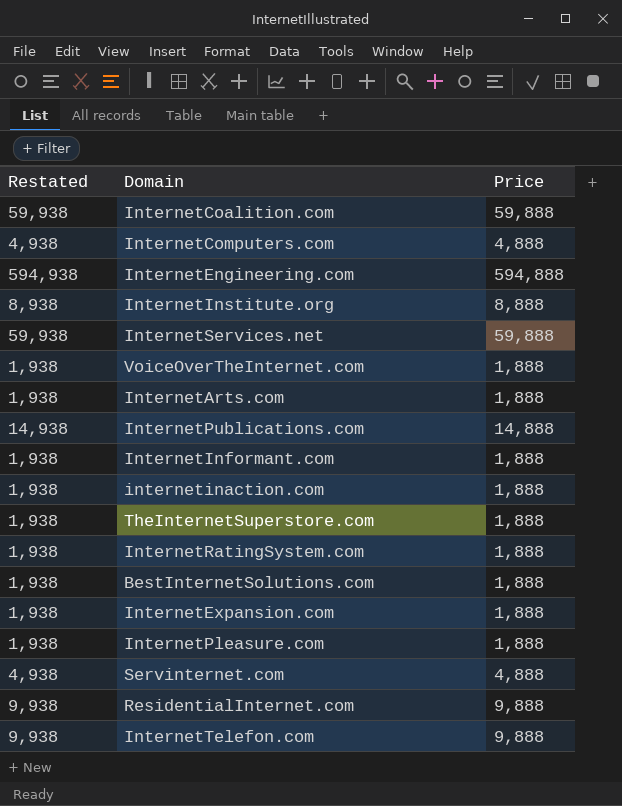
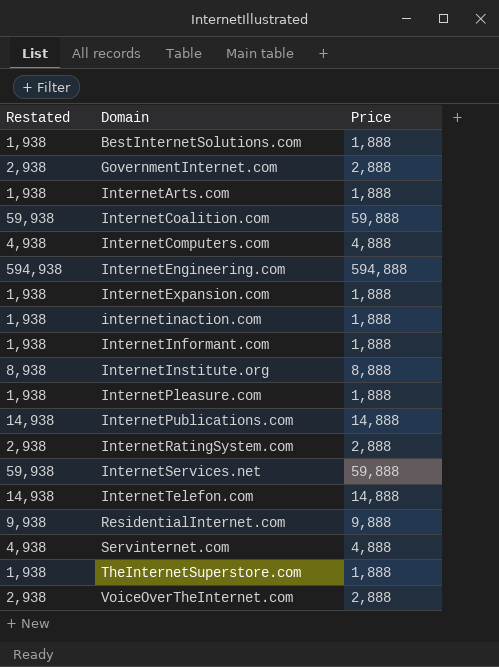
row order: none -> Domain ascending
row GovernmentInternet.com: none -> 2,938 | 2,888
InternetRatingSystem.com | Restated: 1,938 -> 2,938
InternetRatingSystem.com | Price: 1,888 -> 2,888
InternetTelefon.com | Restated: 9,938 -> 14,938
InternetTelefon.com | Price: 9,888 -> 14,888
VoiceOverTheInternet.com | Restated: 1,938 -> 2,938
VoiceOverTheInternet.com | Price: 1,888 -> 2,888

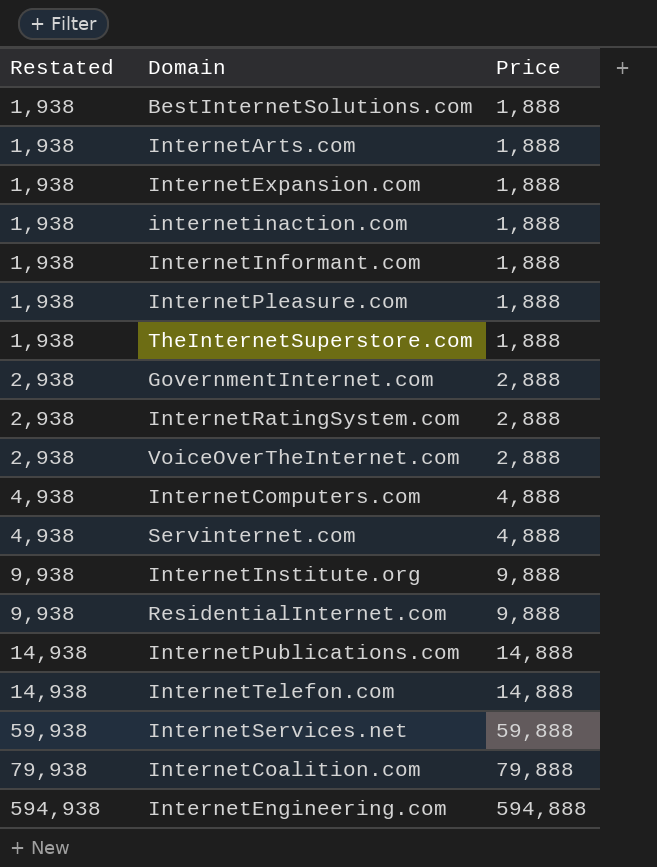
row order: Domain ascending -> Restated ascending
InternetInstitute.org | Restated: 8,938 -> 9,938
InternetInstitute.org | Price: 8,888 -> 9,888
InternetCoalition.com | Restated: 59,938 -> 79,938
InternetCoalition.com | Price: 59,888 -> 79,888

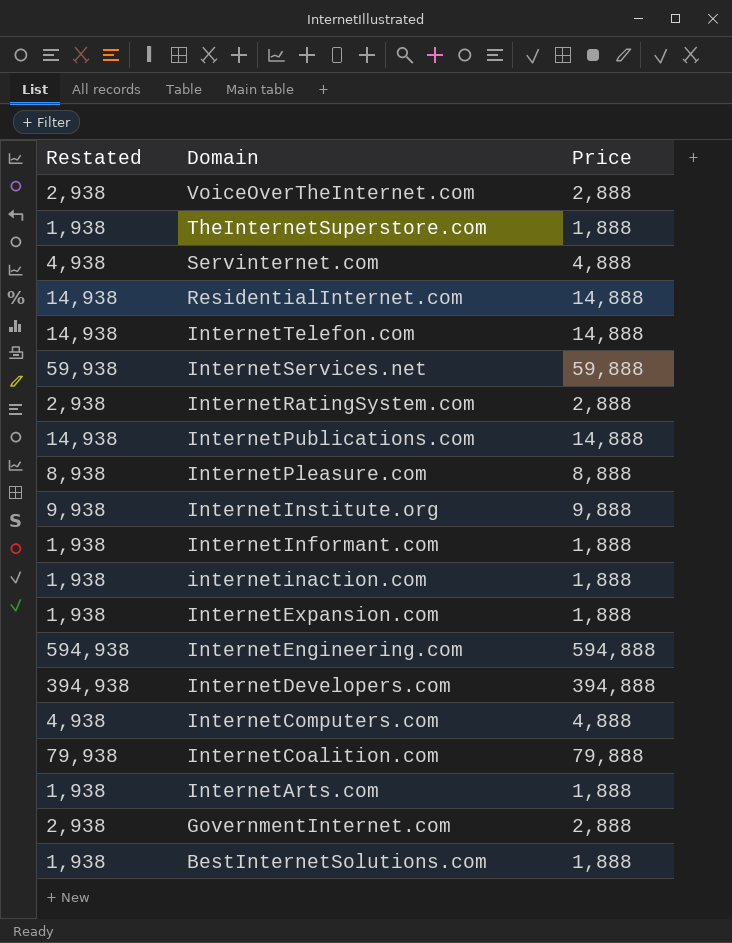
row order: Restated ascending -> Domain descending
ResidentialInternet.com | Restated: 9,938 -> 14,938
ResidentialInternet.com | Price: 9,888 -> 14,888
InternetPleasure.com | Restated: 1,938 -> 8,938
InternetPleasure.com | Price: 1,888 -> 8,888
row InternetDevelopers.com: none -> 394,938 | 394,888

